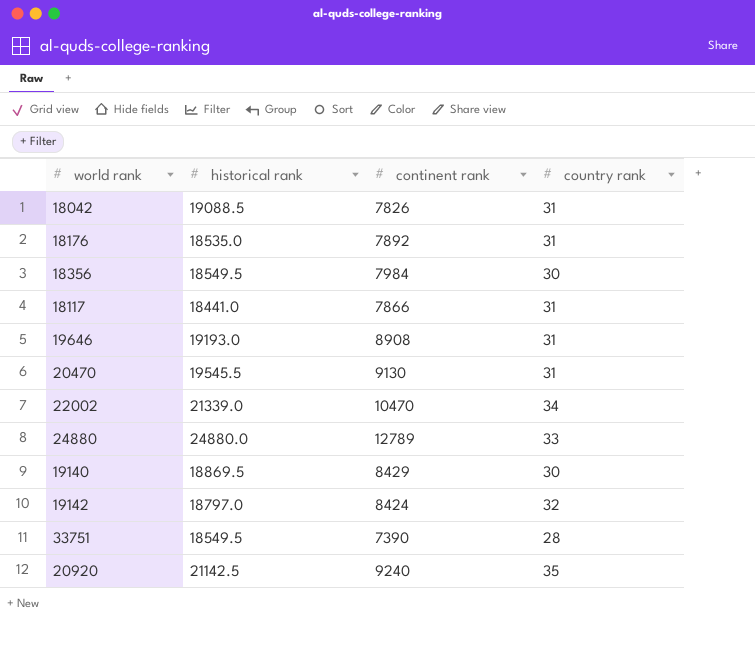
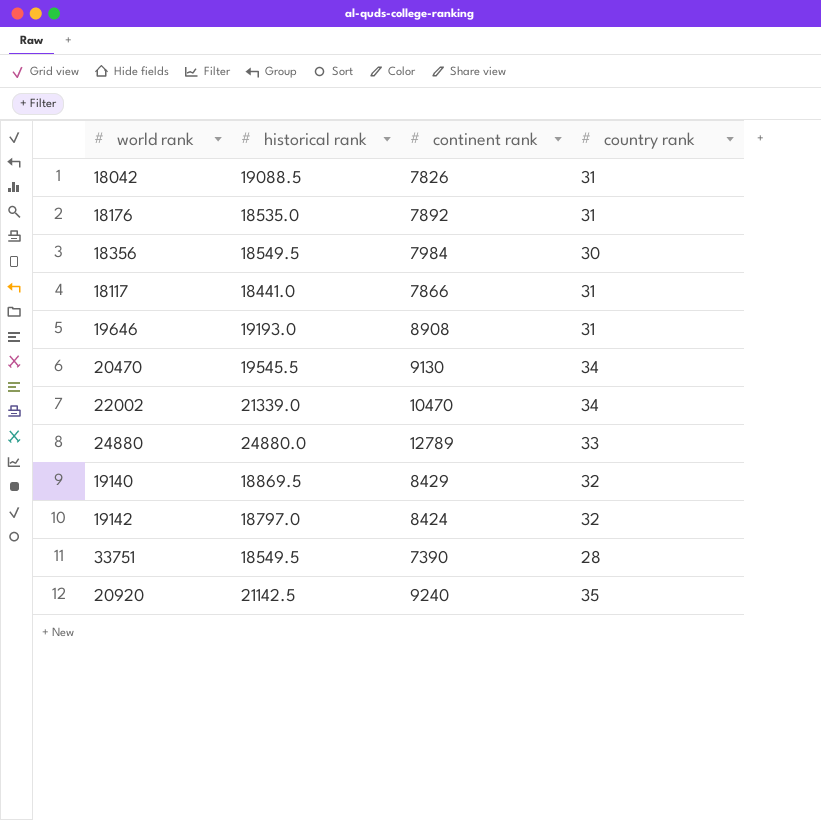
20470 | country rank: 31 -> 34
19140 | country rank: 30 -> 32

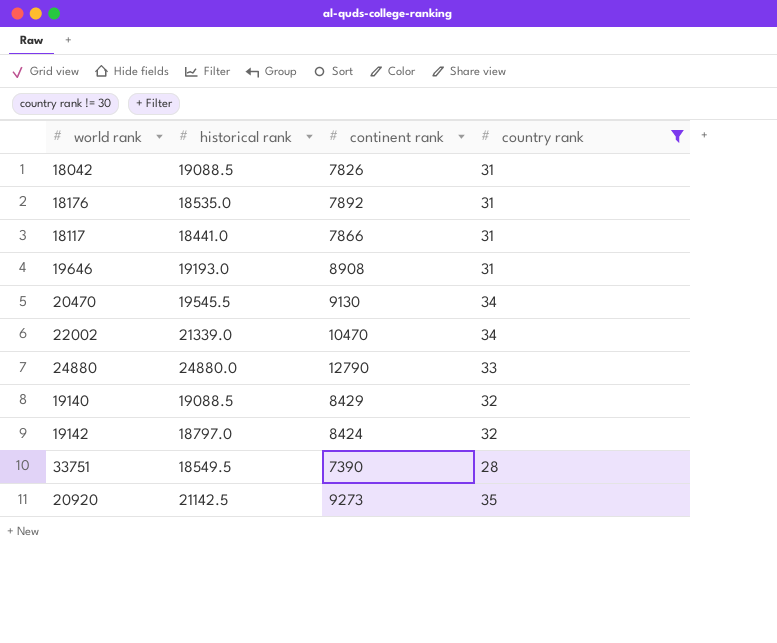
filter: none -> country rank != 30
24880 | continent rank: 12789 -> 12790
19140 | historical rank: 18869.5 -> 19088.5
20920 | continent rank: 9240 -> 9273

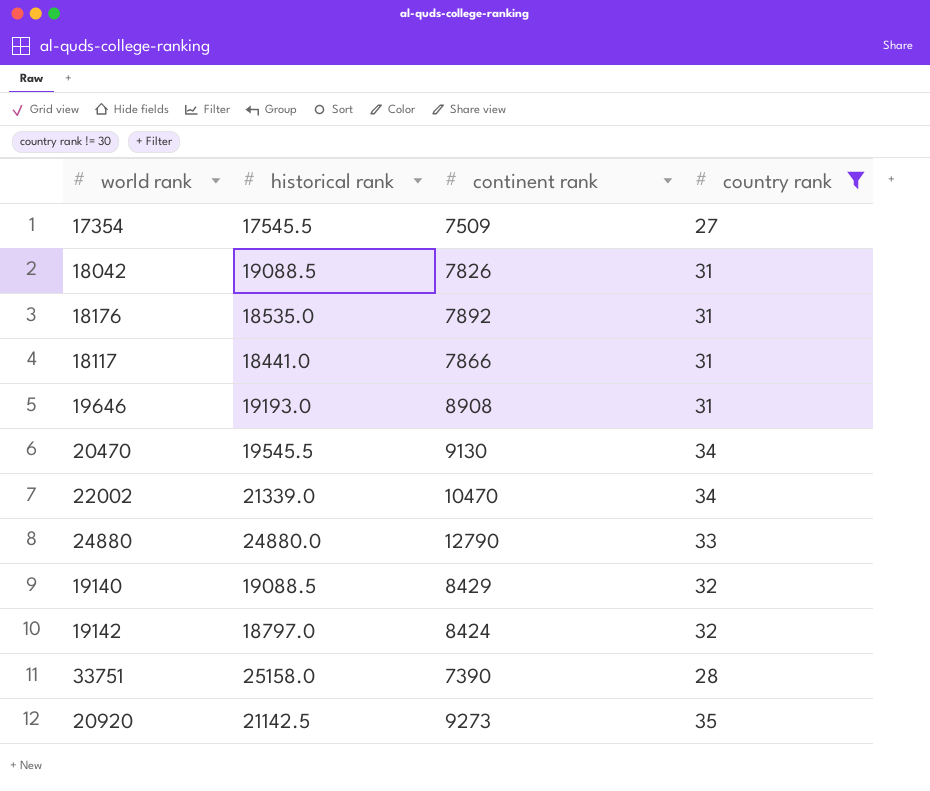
row 17354: none -> 17545.5 | 7509 | 27
33751 | historical rank: 18549.5 -> 25158.0

